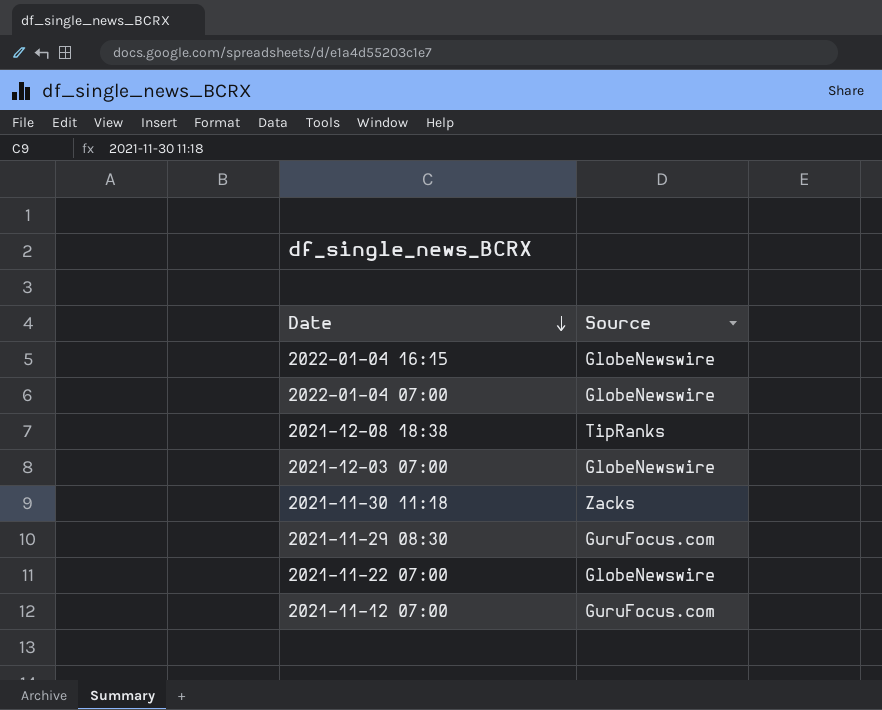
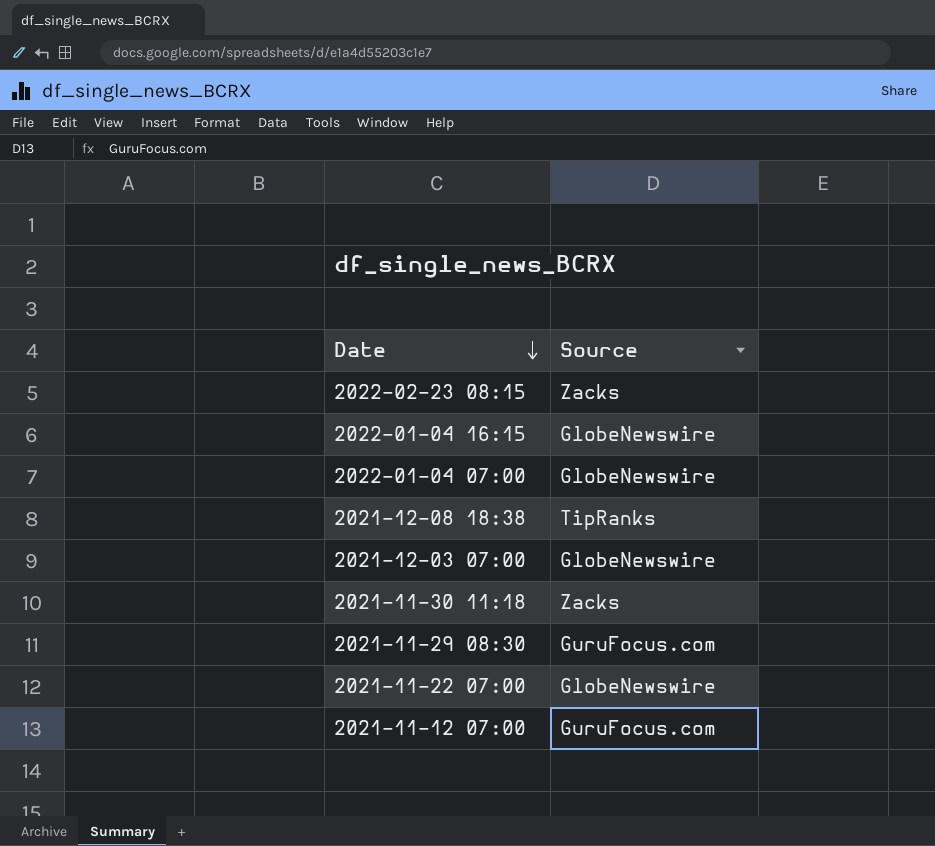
row 2022-02-23 08:15: none -> Zacks

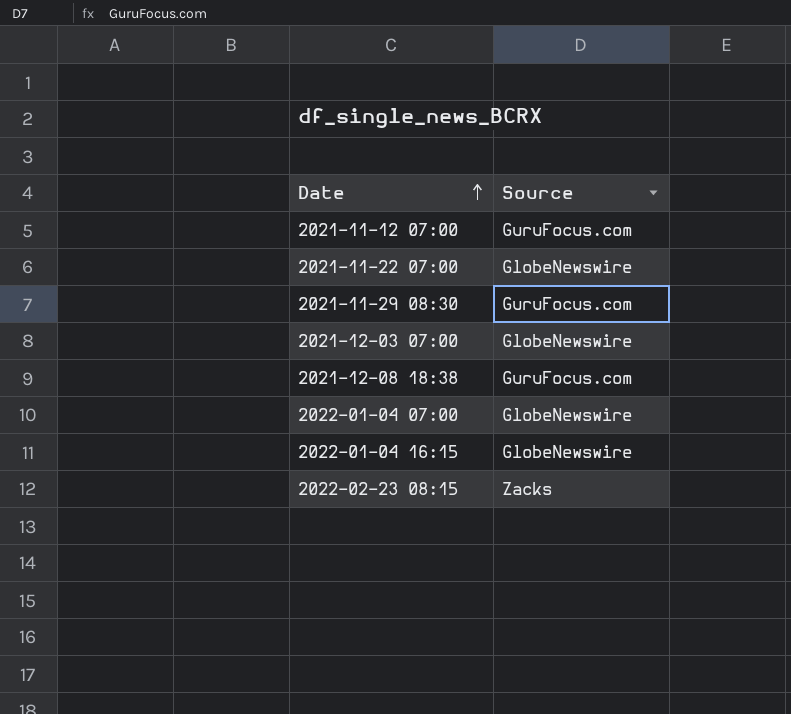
row order: Date descending -> Date ascending
row 2021-11-30 11:18: Zacks -> none
2021-12-08 18:38 | Source: TipRanks -> GuruFocus.com

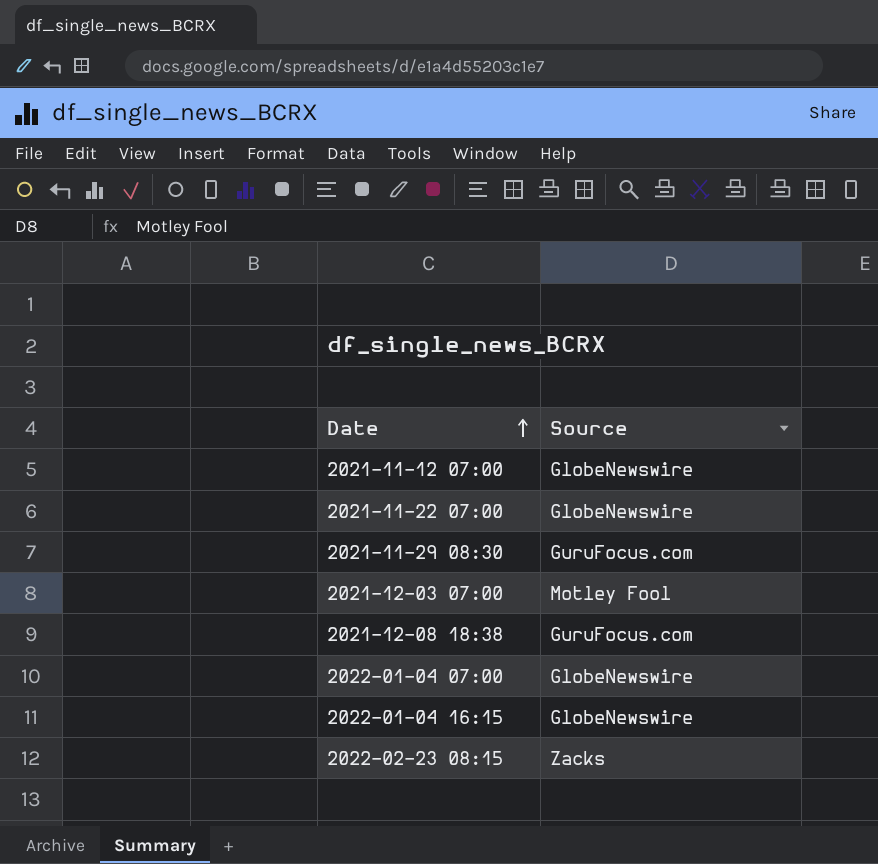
2021-11-12 07:00 | Source: GuruFocus.com -> GlobeNewswire
2021-12-03 07:00 | Source: GlobeNewswire -> Motley Fool

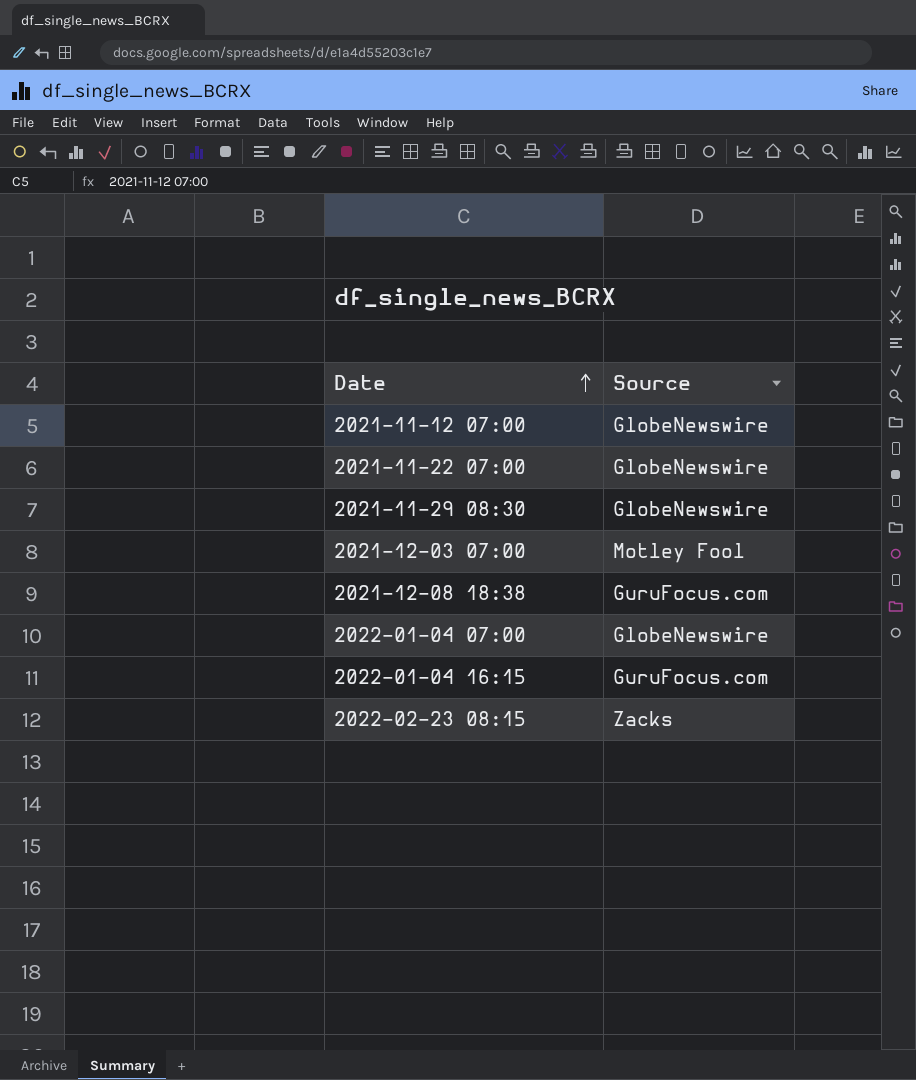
2021-11-29 08:30 | Source: GuruFocus.com -> GlobeNewswire
2022-01-04 16:15 | Source: GlobeNewswire -> GuruFocus.com

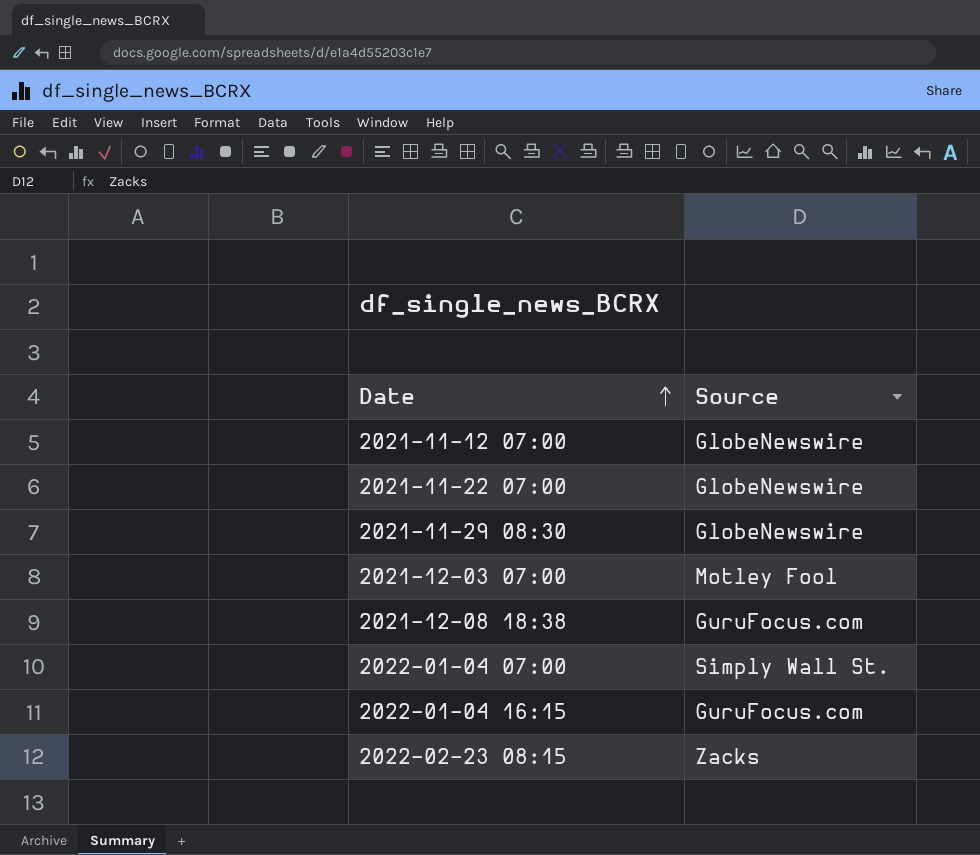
2022-01-04 07:00 | Source: GlobeNewswire -> Simply Wall St.

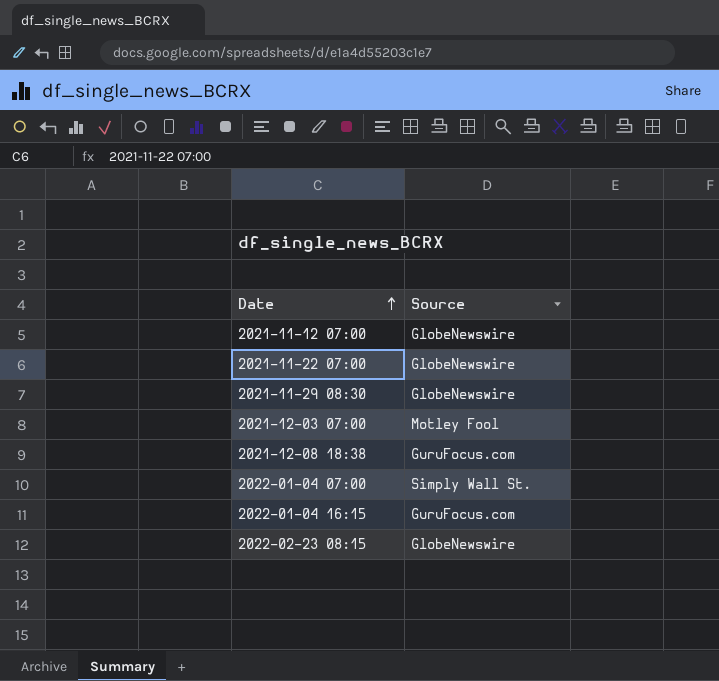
2022-02-23 08:15 | Source: Zacks -> GlobeNewswire

